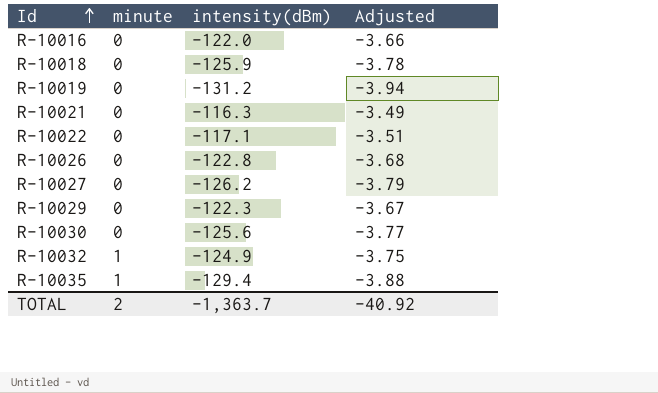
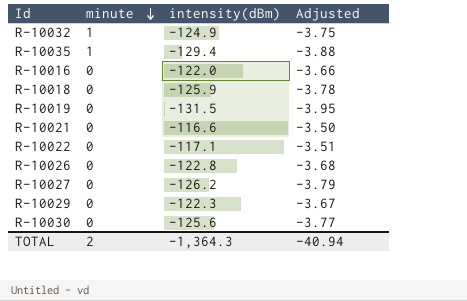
row order: Id ascending -> minute descending
R-10019 | intensity(dBm): -131.2 -> -131.5
R-10019 | Adjusted: -3.94 -> -3.95
R-10021 | intensity(dBm): -116.3 -> -116.6
R-10021 | Adjusted: -3.49 -> -3.50
TOTAL | intensity(dBm): -1,363.7 -> -1,364.3
TOTAL | Adjusted: -40.92 -> -40.94

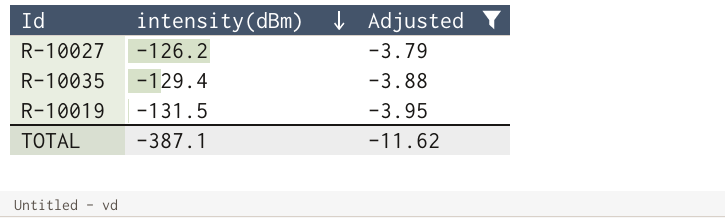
filter: none -> Adjusted <= -3.79
row order: minute descending -> intensity(dBm) descending
column minute | position: 2 -> none
TOTAL | intensity(dBm): -1,364.3 -> -387.1
TOTAL | Adjusted: -40.94 -> -11.62

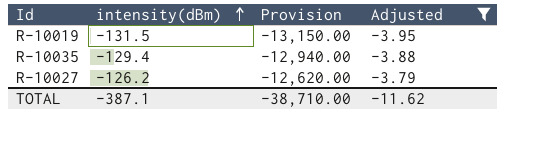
row order: intensity(dBm) descending -> intensity(dBm) ascending
column Provision | formula: none -> [intensity(dBm)] * 100

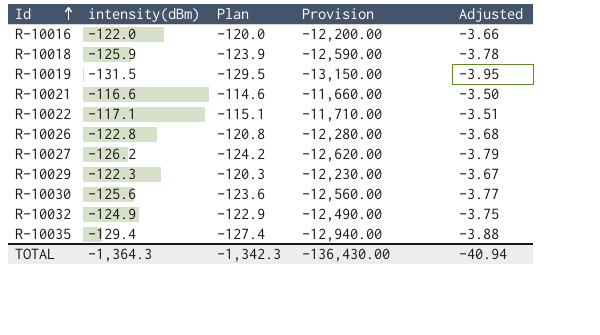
filter: Adjusted <= -3.79 -> none
row order: intensity(dBm) ascending -> Id ascending
column Plan | formula: none -> [intensity(dBm)] + 2
TOTAL | intensity(dBm): -387.1 -> -1,364.3
TOTAL | Provision: -38,710.00 -> -136,430.00
TOTAL | Adjusted: -11.62 -> -40.94

